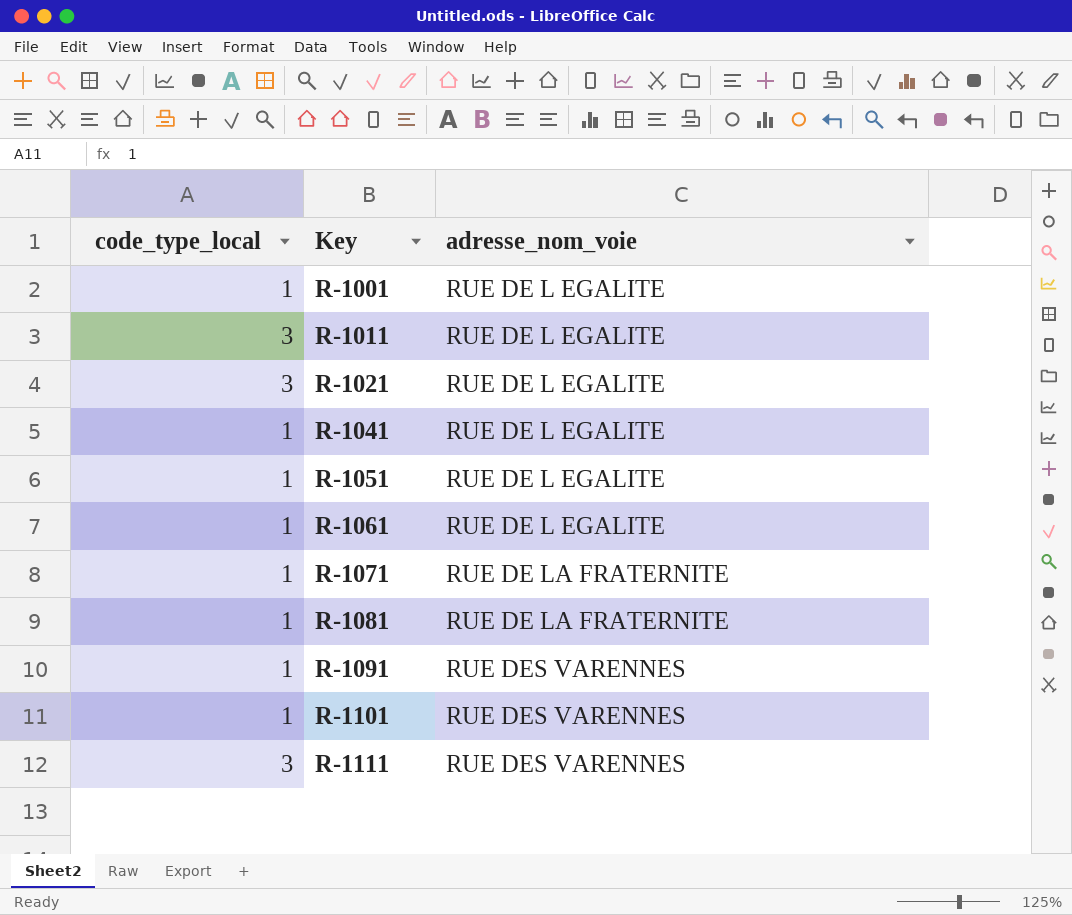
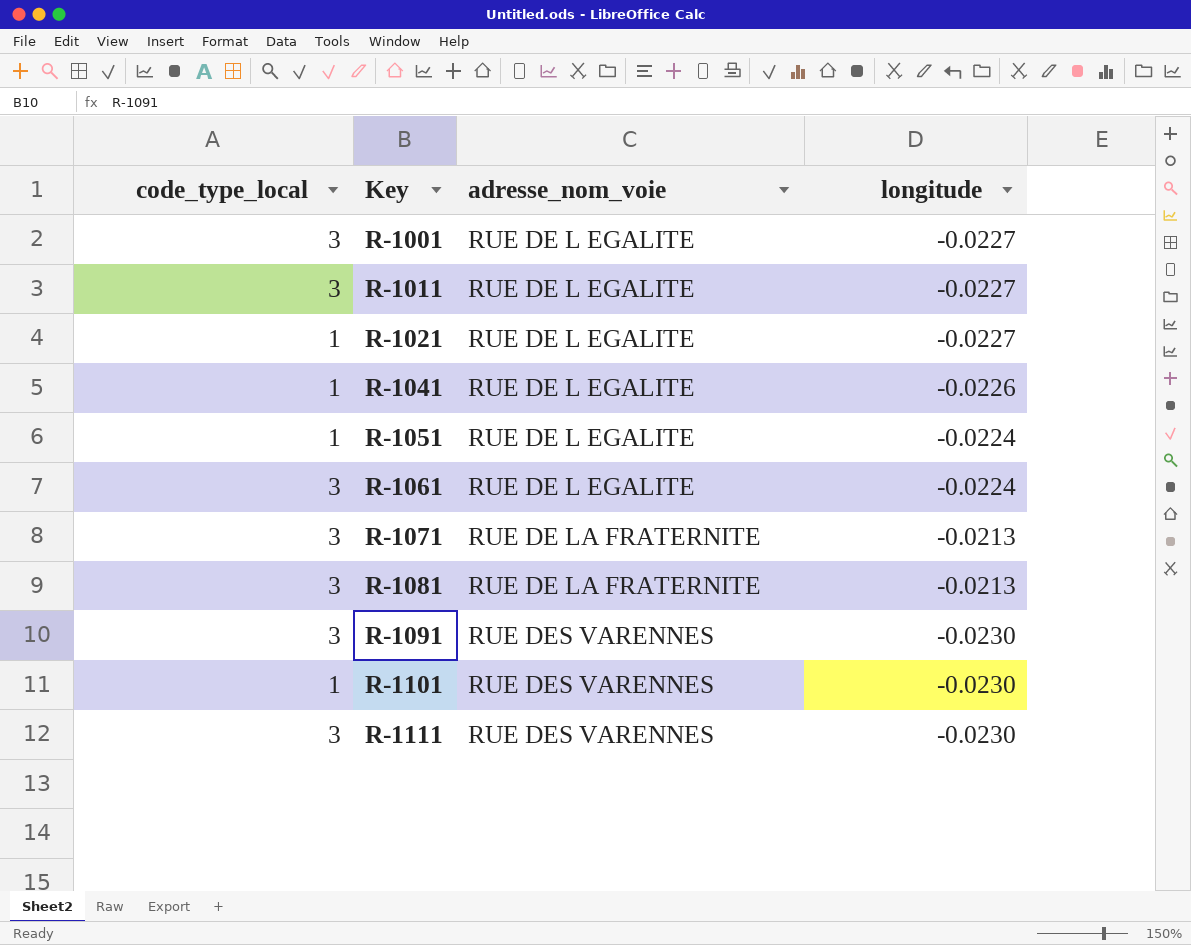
column longitude | position: none -> 4
R-1001 | code_type_local: 1 -> 3
R-1021 | code_type_local: 3 -> 1
R-1061 | code_type_local: 1 -> 3
R-1071 | code_type_local: 1 -> 3
R-1081 | code_type_local: 1 -> 3
R-1091 | code_type_local: 1 -> 3

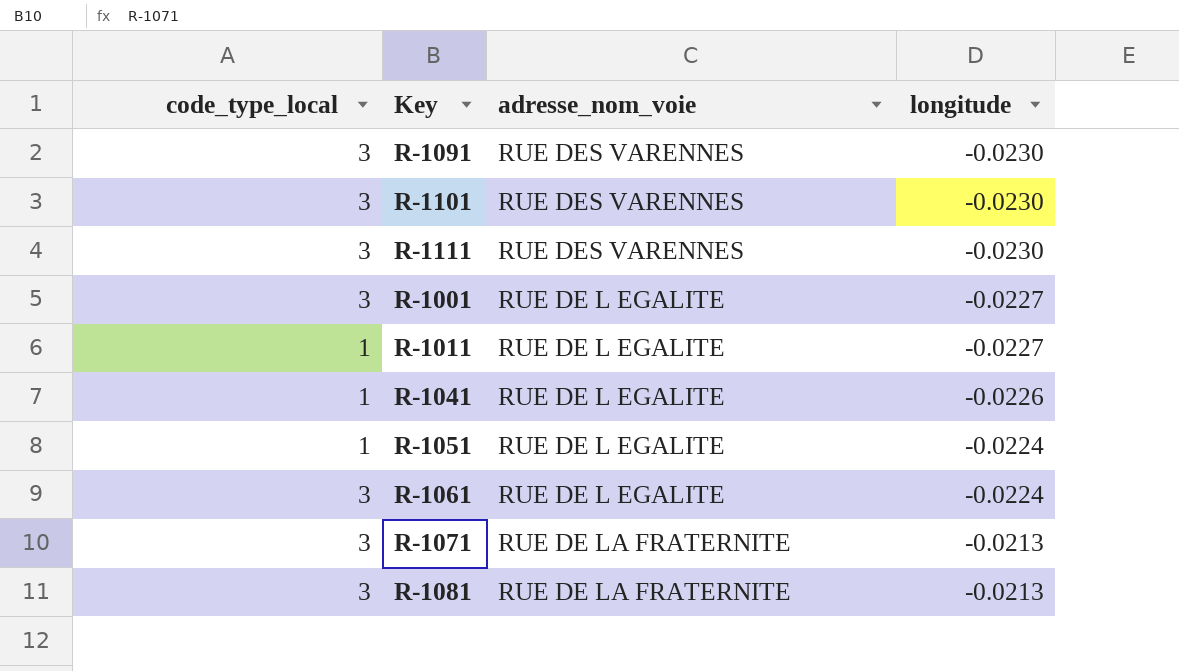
row order: Key ascending -> longitude ascending
row R-1021: 1 | RUE DE L EGALITE | -0.0227 -> none
R-1101 | code_type_local: 1 -> 3
R-1011 | code_type_local: 3 -> 1

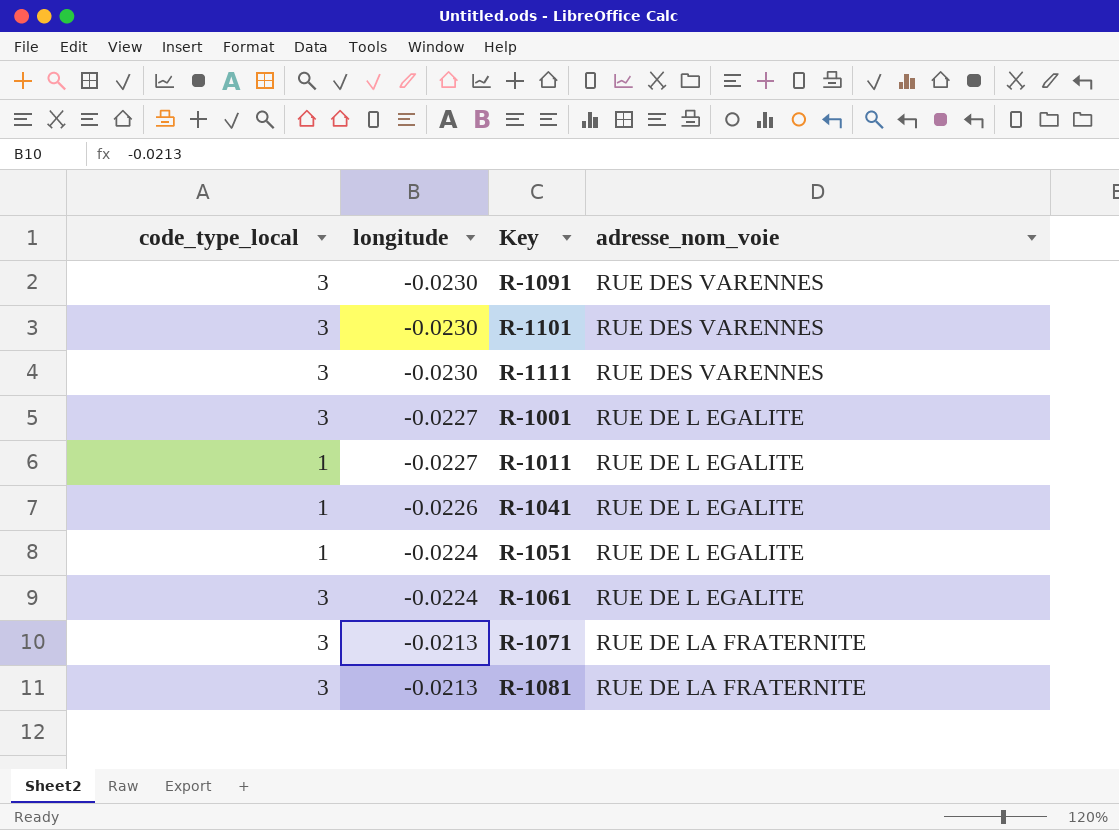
column longitude | position: 4 -> 2

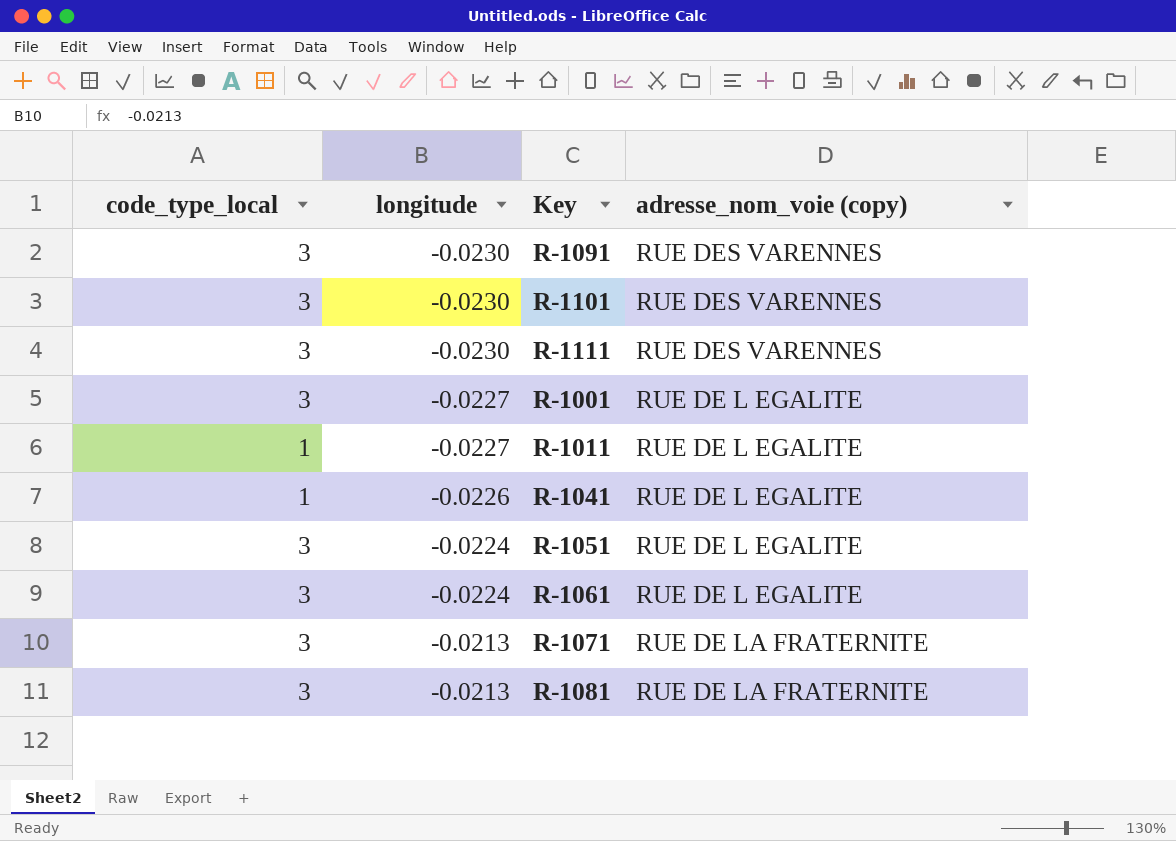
column name: adresse_nom_voie -> adresse_nom_voie (copy)
R-1051 | code_type_local: 1 -> 3

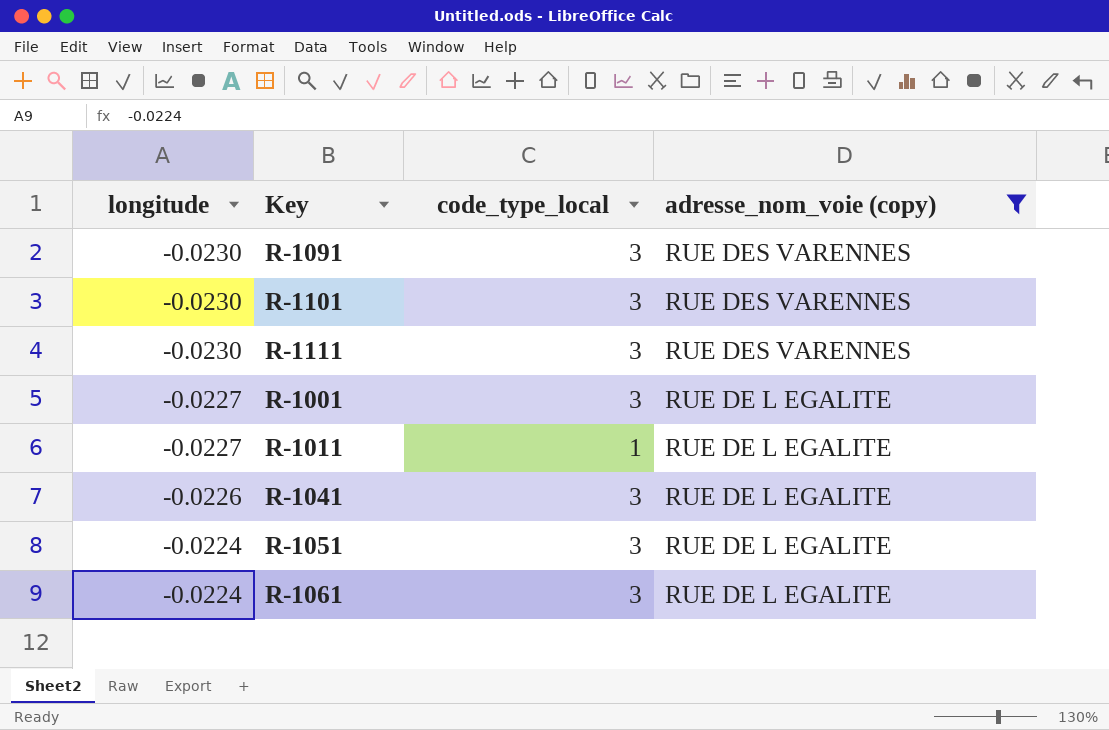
filter: none -> adresse_nom_voie (copy) != RUE DE LA FRATERNITE
column code_type_local | position: 1 -> 3
R-1041 | code_type_local: 1 -> 3

